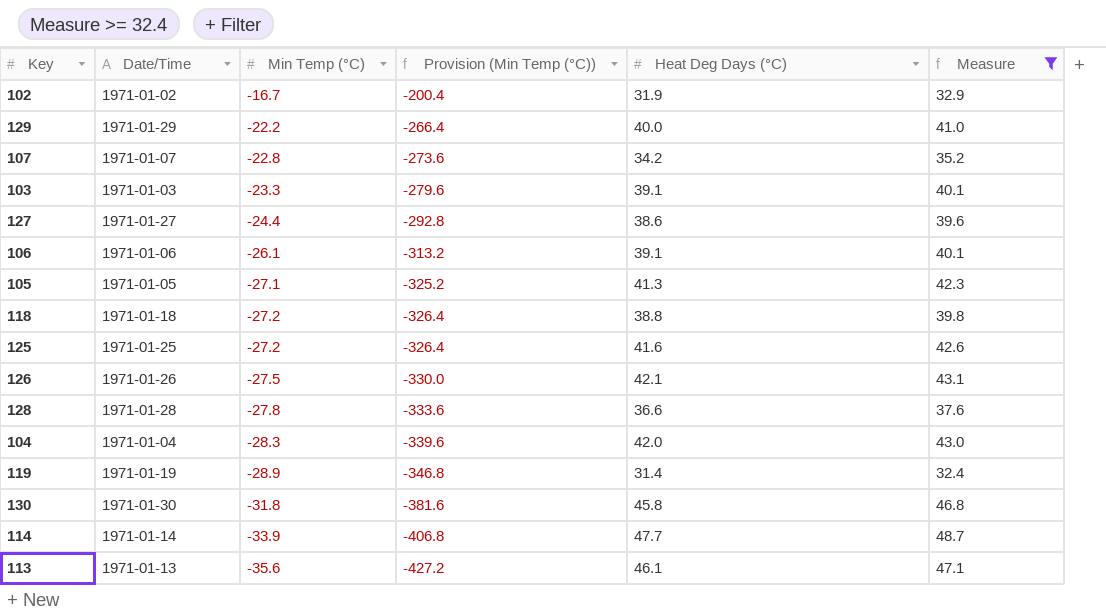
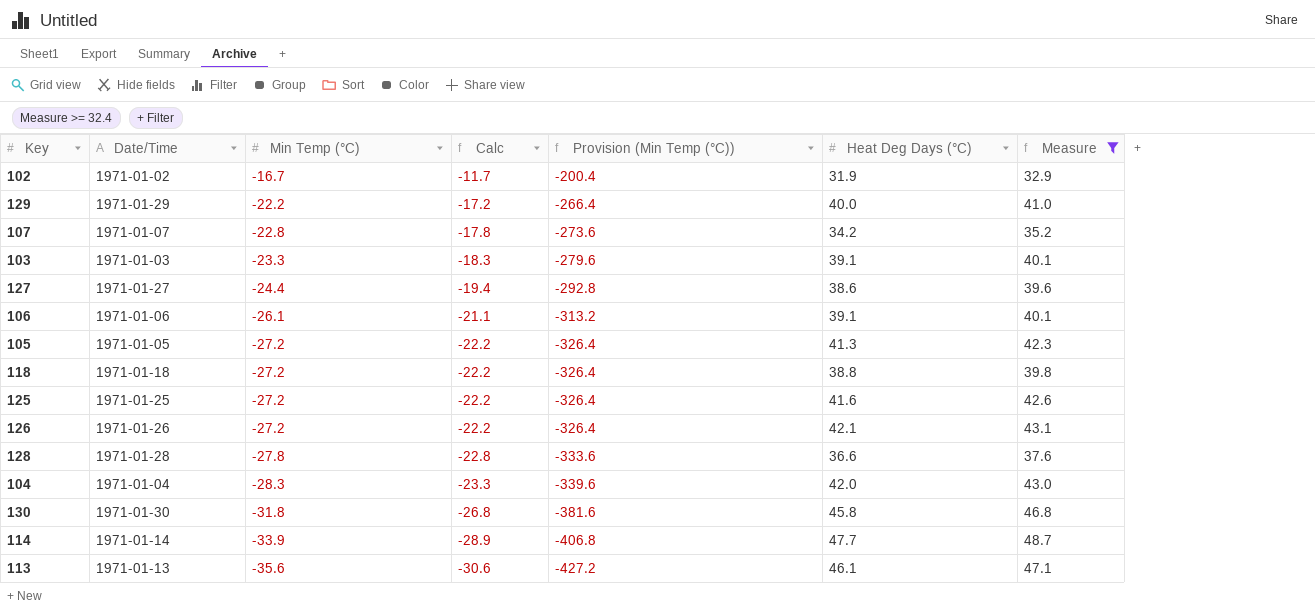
column Calc | formula: none -> [Min Temp (°C)] + 5
row 119: 1971-01-19 | -28.9 | -346.8 | 31.4 | 32.4 -> none
105 | Min Temp (°C): -27.1 -> -27.2
105 | Provision (Min Temp (°C)): -325.2 -> -326.4
126 | Min Temp (°C): -27.5 -> -27.2
126 | Provision (Min Temp (°C)): -330.0 -> -326.4

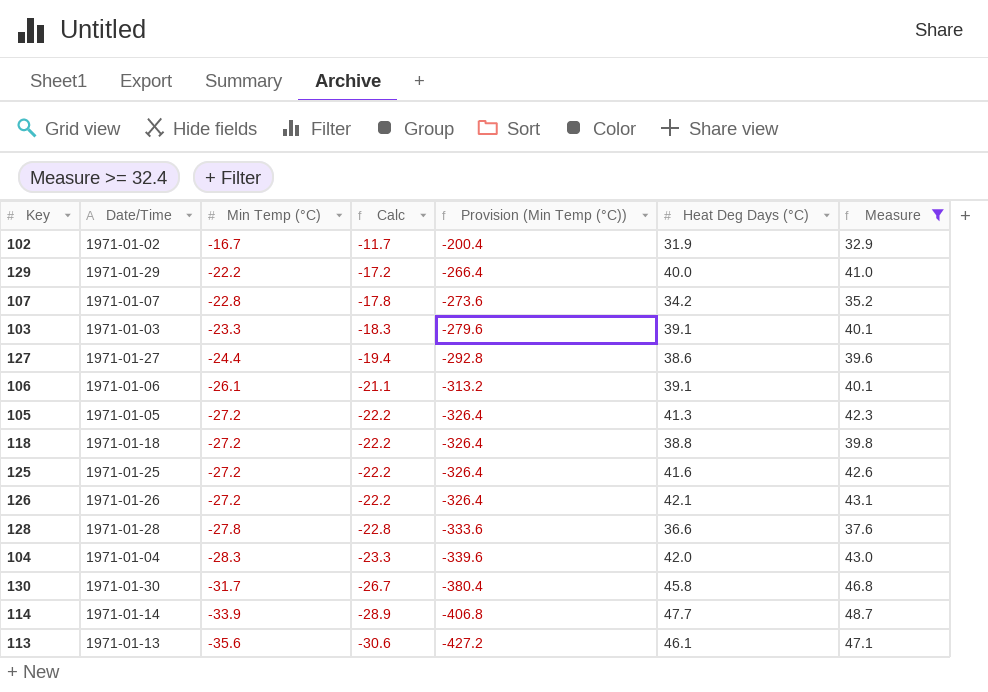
130 | Min Temp (°C): -31.8 -> -31.7
130 | Calc: -26.8 -> -26.7
130 | Provision (Min Temp (°C)): -381.6 -> -380.4

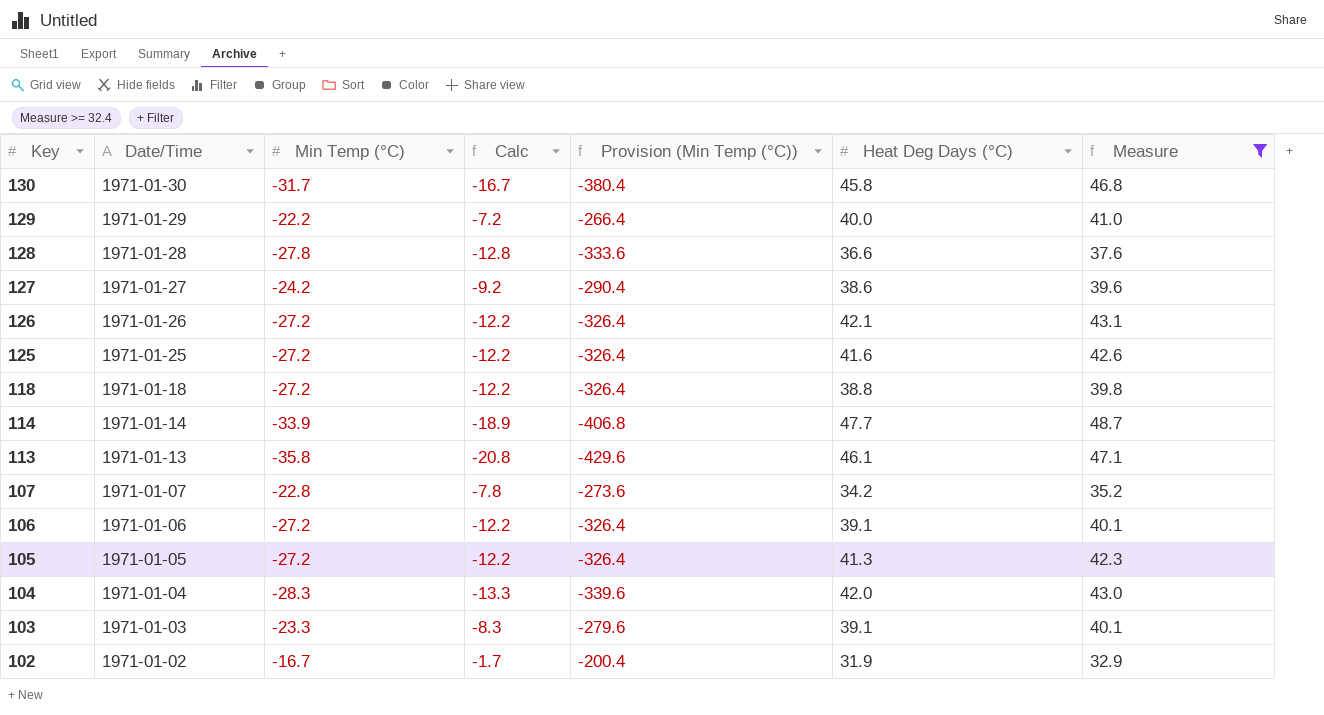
row order: Min Temp (°C) descending -> Key descending
column Calc | formula: [Min Temp (°C)] + 5 -> [Min Temp (°C)] + 15
127 | Min Temp (°C): -24.4 -> -24.2
127 | Provision (Min Temp (°C)): -292.8 -> -290.4
113 | Min Temp (°C): -35.6 -> -35.8
113 | Provision (Min Temp (°C)): -427.2 -> -429.6
106 | Min Temp (°C): -26.1 -> -27.2
106 | Provision (Min Temp (°C)): -313.2 -> -326.4

